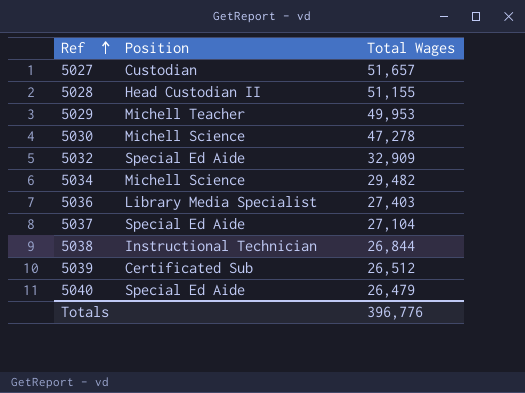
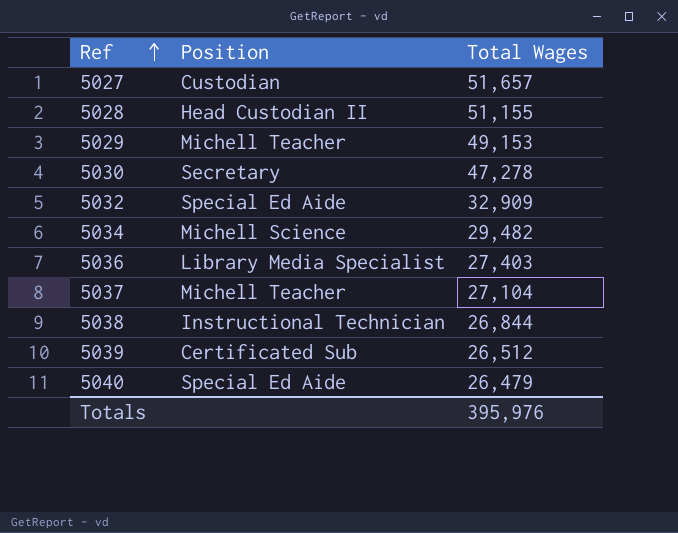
5029 | Total Wages: 49,953 -> 49,153
5030 | Position: Michell Science -> Secretary
5037 | Position: Special Ed Aide -> Michell Teacher
Totals | Total Wages: 396,776 -> 395,976

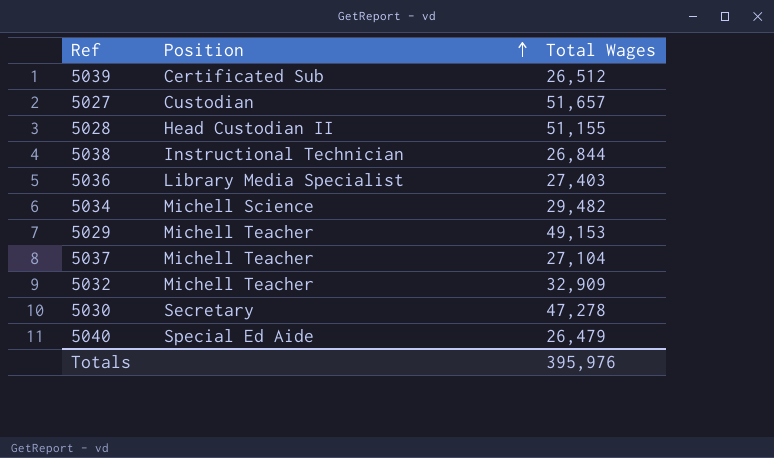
row order: Ref ascending -> Position ascending
5032 | Position: Special Ed Aide -> Michell Teacher

